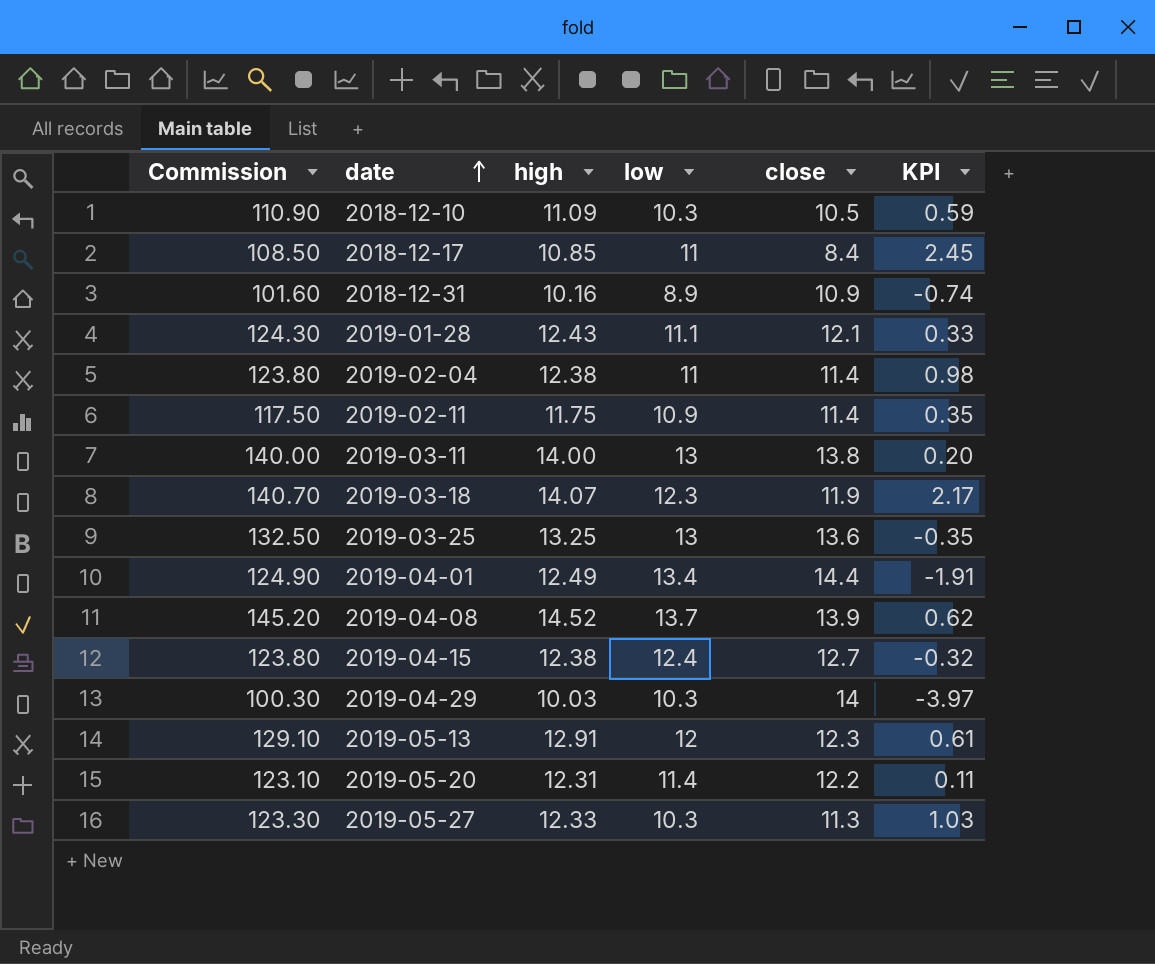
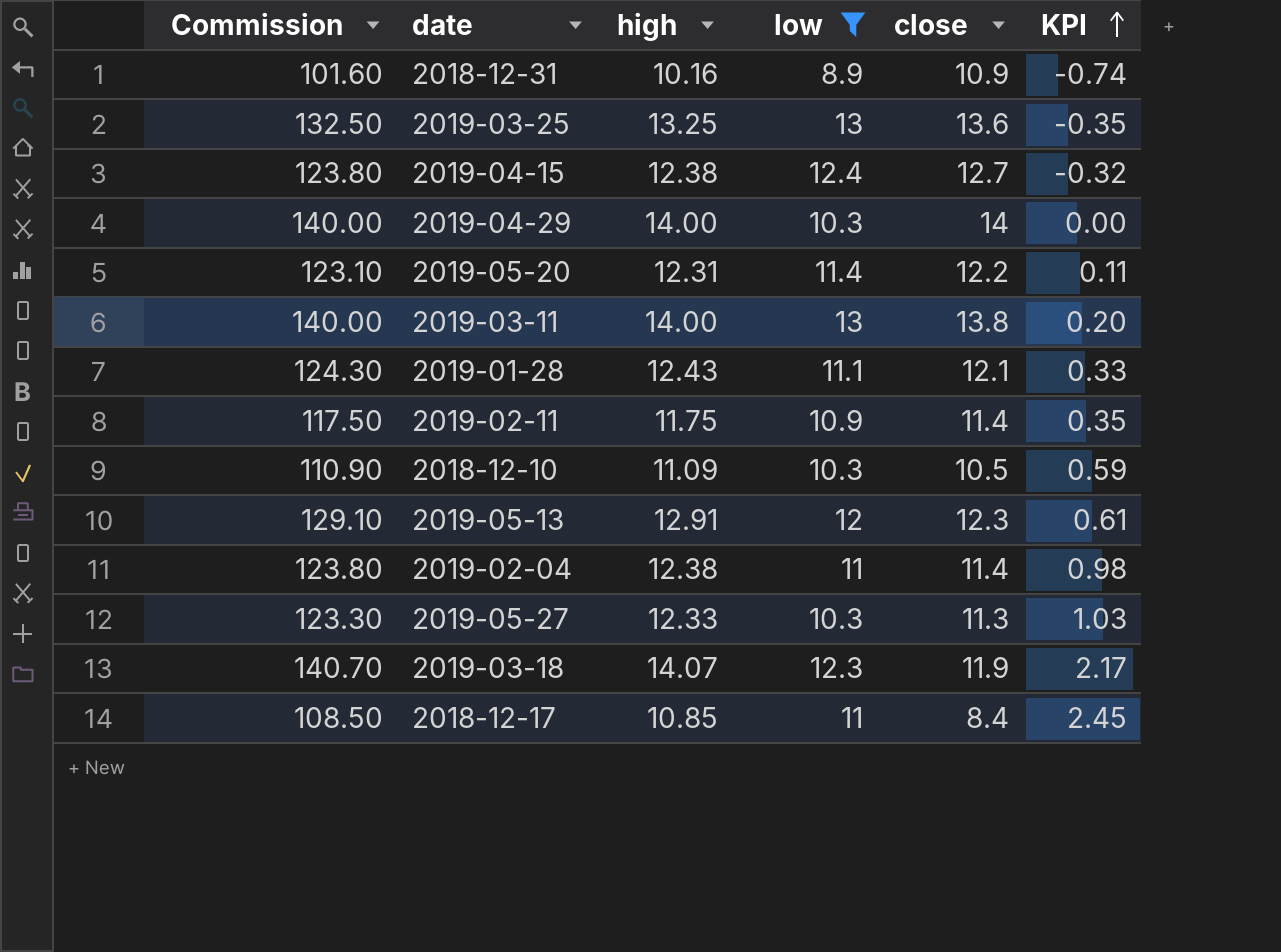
filter: none -> low <= 13
row order: date ascending -> KPI ascending
2019-04-29 | Commission: 100.30 -> 140.00
2019-04-29 | high: 10.03 -> 14.00
2019-04-29 | KPI: -3.97 -> 0.00

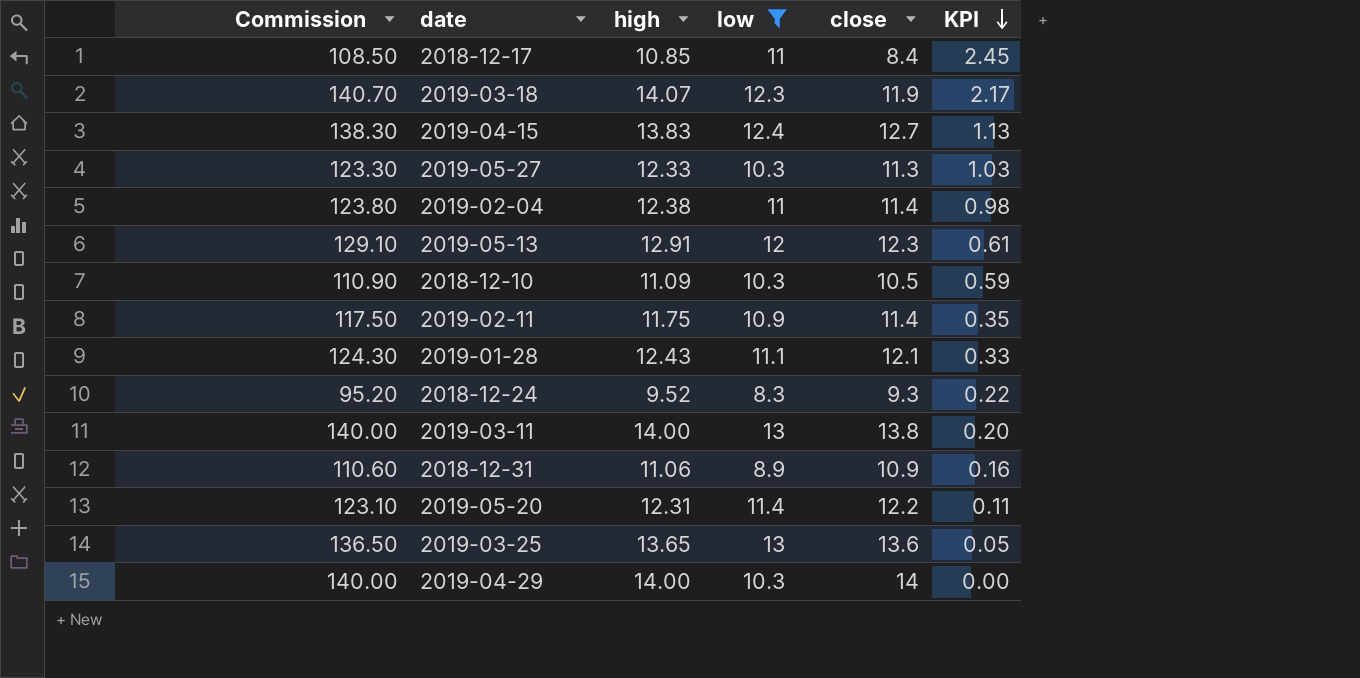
row order: KPI ascending -> KPI descending
2019-04-15 | Commission: 123.80 -> 138.30
2019-04-15 | high: 12.38 -> 13.83
2019-04-15 | KPI: -0.32 -> 1.13
row 2018-12-24: none -> 95.20 | 9.52 | 8.3 | 9.3 | 0.22
2018-12-31 | Commission: 101.60 -> 110.60
2018-12-31 | high: 10.16 -> 11.06
2018-12-31 | KPI: -0.74 -> 0.16
2019-03-25 | Commission: 132.50 -> 136.50
2019-03-25 | high: 13.25 -> 13.65
2019-03-25 | KPI: -0.35 -> 0.05

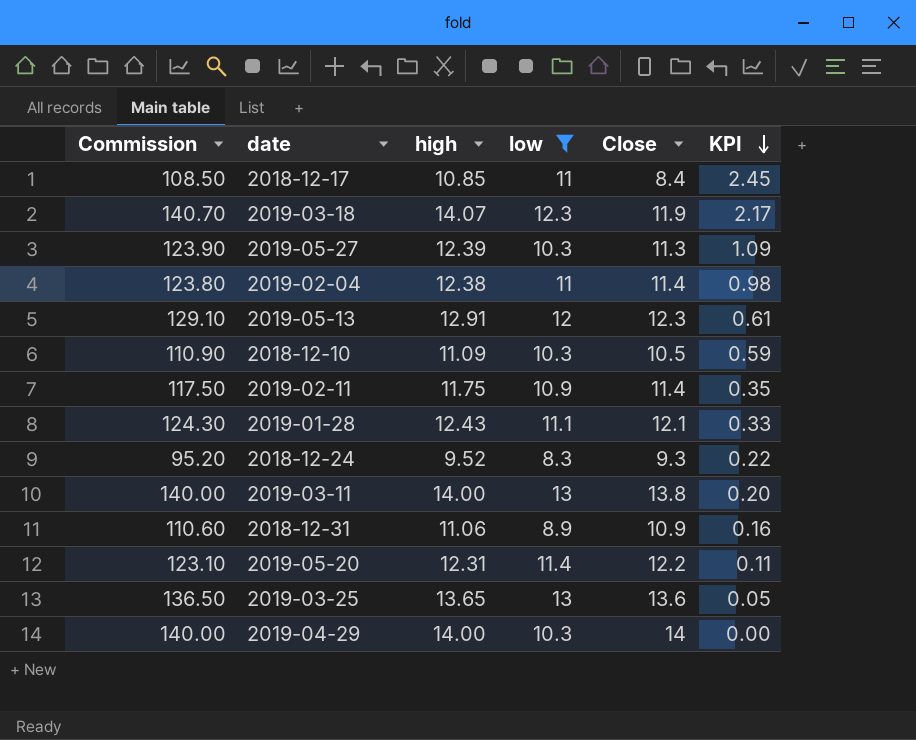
column name: close -> Close
row 2019-04-15: 138.30 | 13.83 | 12.4 | 12.7 | 1.13 -> none
2019-05-27 | Commission: 123.30 -> 123.90
2019-05-27 | high: 12.33 -> 12.39
2019-05-27 | KPI: 1.03 -> 1.09

